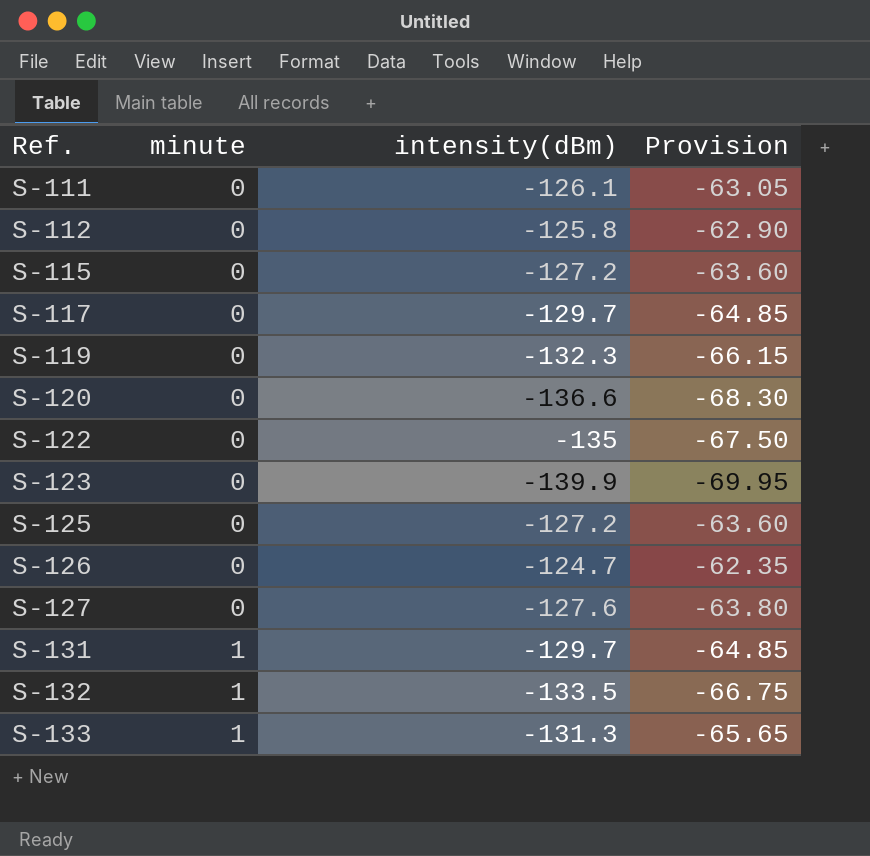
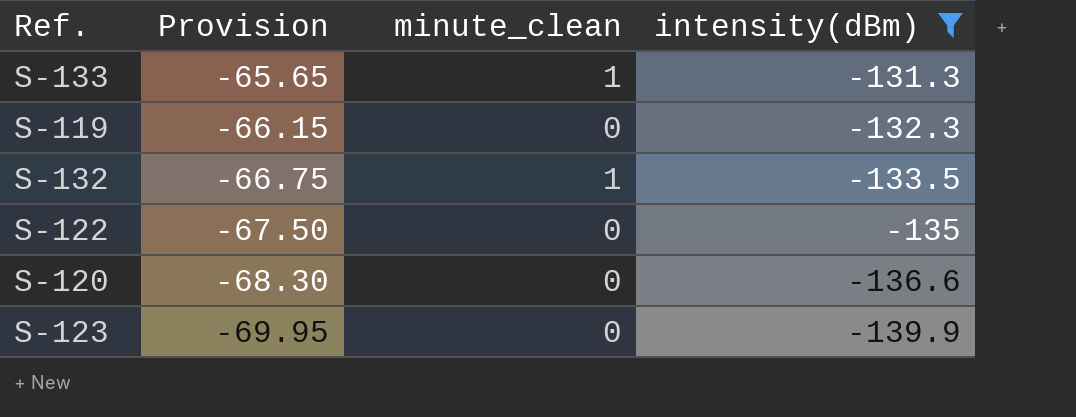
filter: none -> intensity(dBm) <= -131.3
row order: Ref. ascending -> Provision descending
column Provision | position: 4 -> 2
column name: minute -> minute_clean

